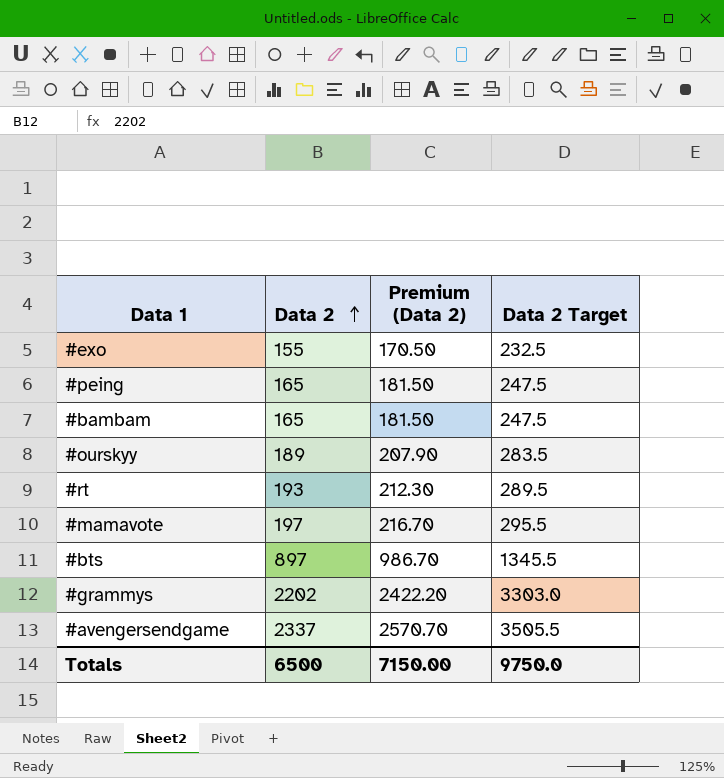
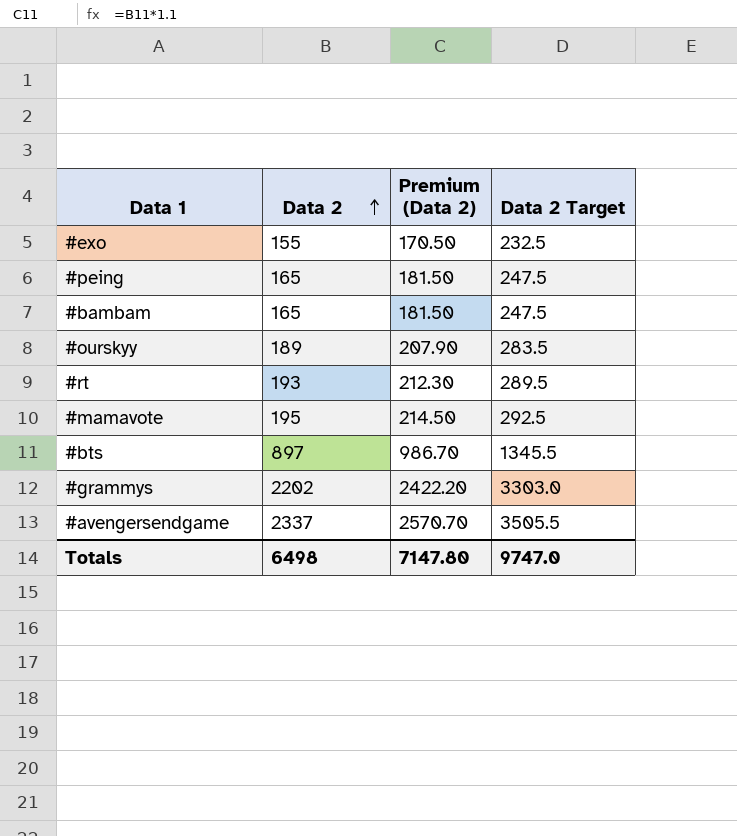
#mamavote | Data 2: 197 -> 195
#mamavote | Premium (Data 2): 216.70 -> 214.50
#mamavote | Data 2 Target: 295.5 -> 292.5
Totals | Data 2: 6500 -> 6498
Totals | Premium (Data 2): 7150.00 -> 7147.80
Totals | Data 2 Target: 9750.0 -> 9747.0

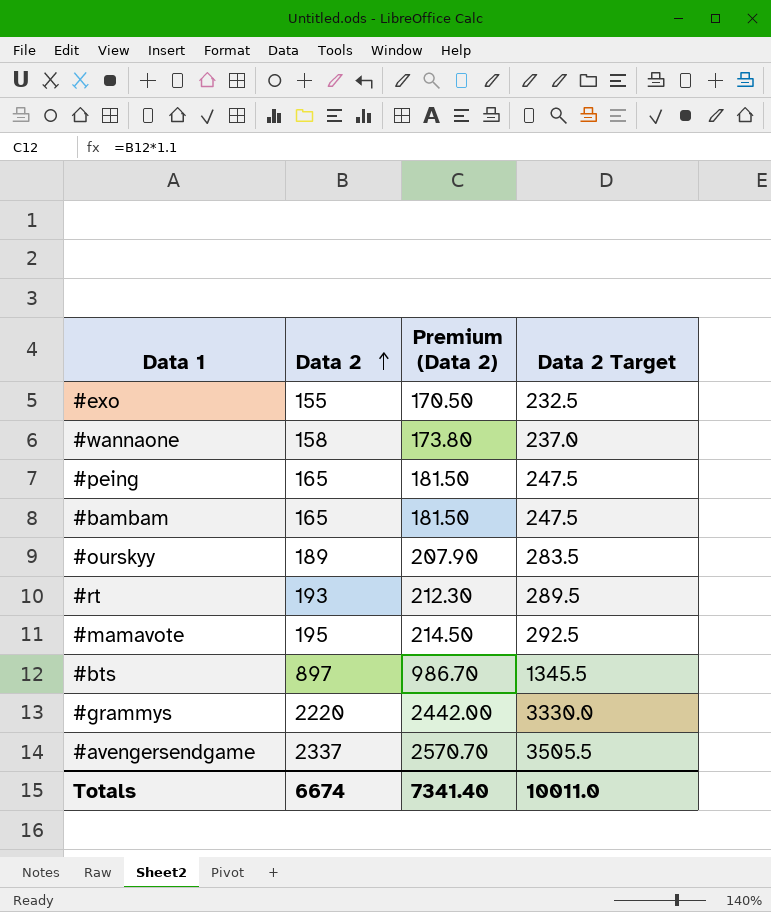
row #wannaone: none -> 158 | 173.80 | 237.0
#grammys | Data 2: 2202 -> 2220
#grammys | Premium (Data 2): 2422.20 -> 2442.00
#grammys | Data 2 Target: 3303.0 -> 3330.0
Totals | Data 2: 6498 -> 6674
Totals | Premium (Data 2): 7147.80 -> 7341.40
Totals | Data 2 Target: 9747.0 -> 10011.0

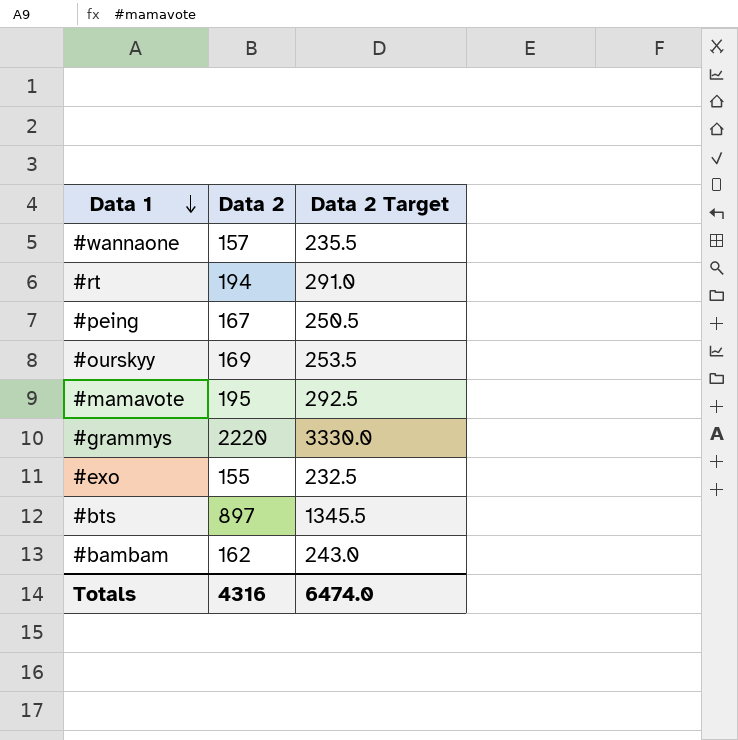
row order: Data 2 ascending -> Data 1 descending
column Premium (Data 2) | formula: [Data 2] * 1.1 -> none
row #avengersendgame: 2337 | 2570.70 | 3505.5 -> none
#wannaone | Data 2: 158 -> 157
#wannaone | Data 2 Target: 237.0 -> 235.5
#rt | Data 2: 193 -> 194
#rt | Data 2 Target: 289.5 -> 291.0
#peing | Data 2: 165 -> 167
#peing | Data 2 Target: 247.5 -> 250.5
#ourskyy | Data 2: 189 -> 169
#ourskyy | Data 2 Target: 283.5 -> 253.5
#bambam | Data 2: 165 -> 162
#bambam | Data 2 Target: 247.5 -> 243.0
Totals | Data 2: 6674 -> 4316
Totals | Data 2 Target: 10011.0 -> 6474.0

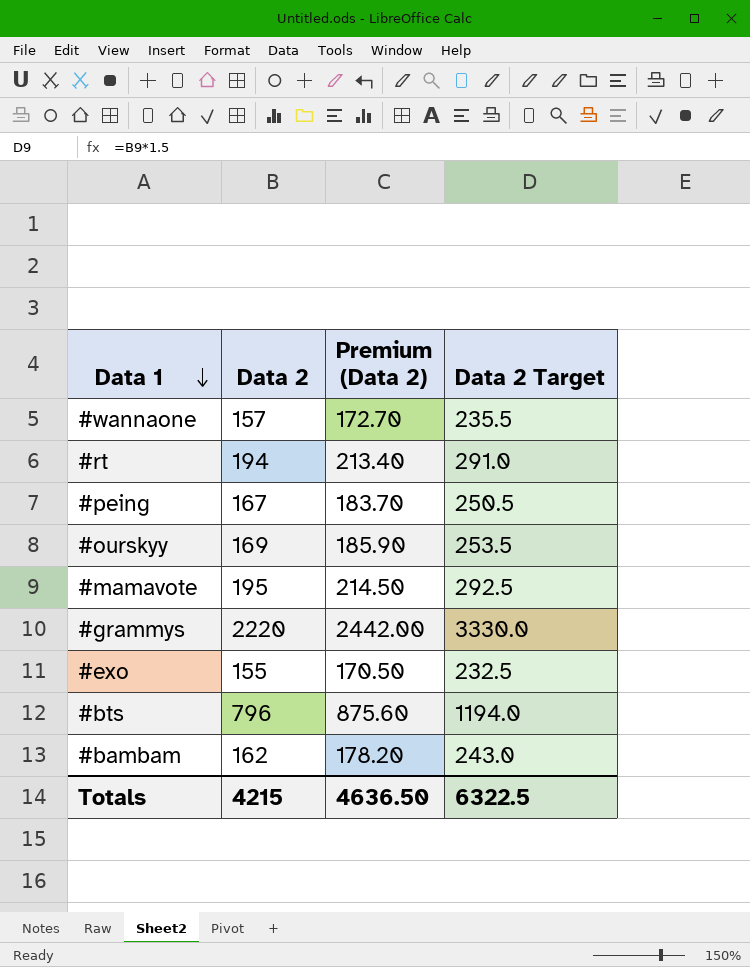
column Premium (Data 2) | formula: none -> [Data 2] * 1.1
#bts | Data 2: 897 -> 796
#bts | Data 2 Target: 1345.5 -> 1194.0
Totals | Data 2: 4316 -> 4215
Totals | Data 2 Target: 6474.0 -> 6322.5

